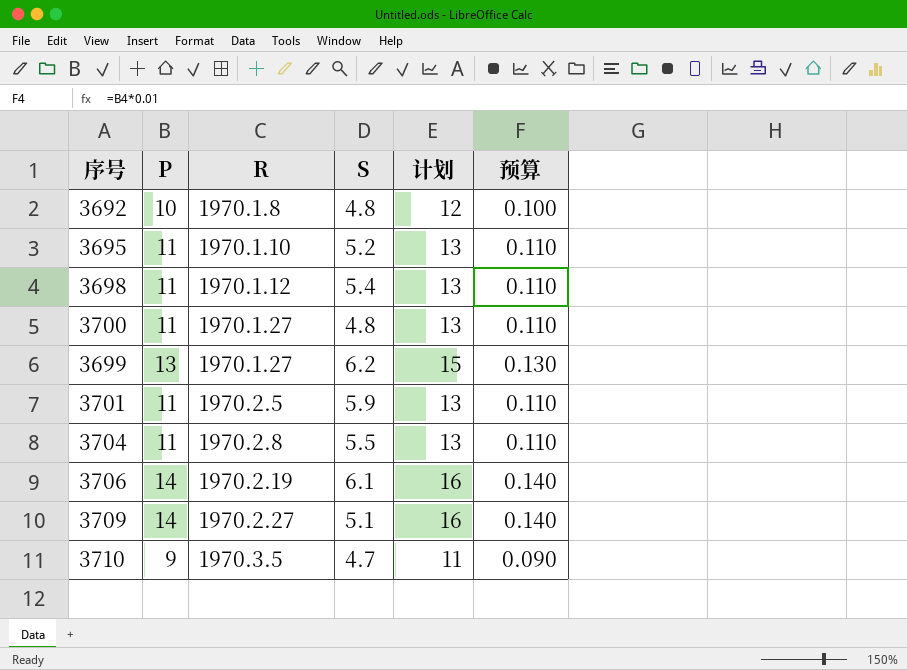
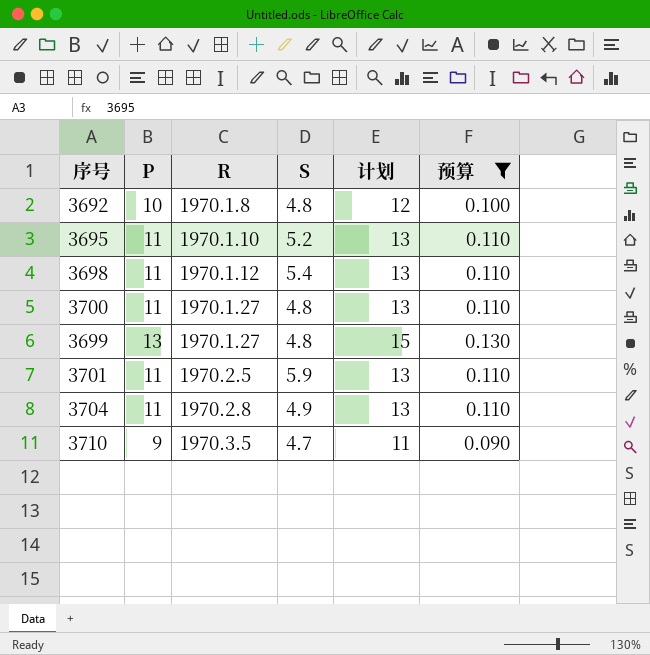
filter: none -> 预算 != 0.140
3699 | S: 6.2 -> 4.8
3704 | S: 5.5 -> 4.9

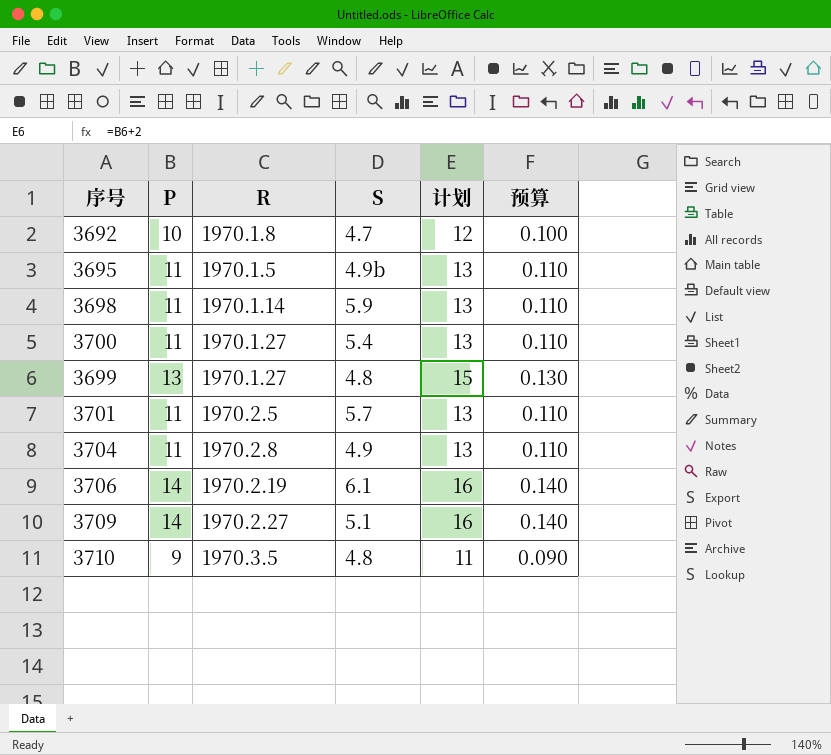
filter: 预算 != 0.140 -> none
3692 | S: 4.8 -> 4.7
3695 | R: 1970.1.10 -> 1970.1.5
3695 | S: 5.2 -> 4.9b
3698 | R: 1970.1.12 -> 1970.1.14
3698 | S: 5.4 -> 5.9
3700 | S: 4.8 -> 5.4
3701 | S: 5.9 -> 5.7
3710 | S: 4.7 -> 4.8

